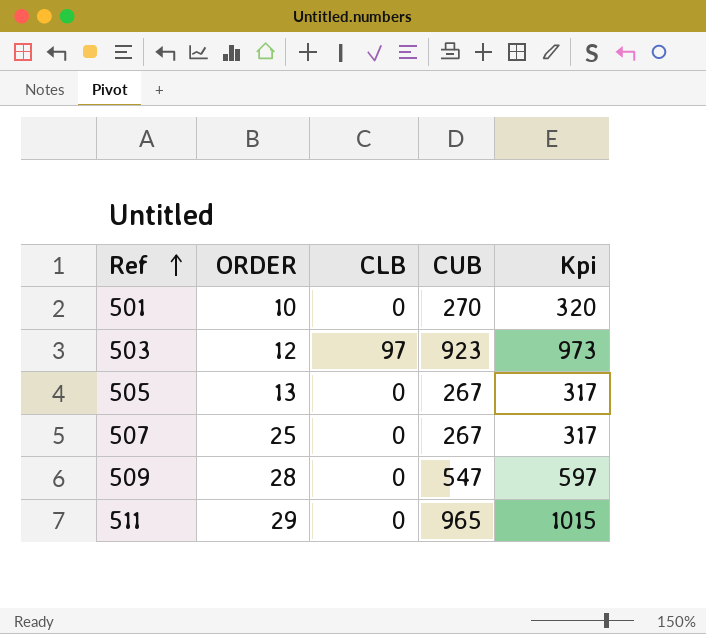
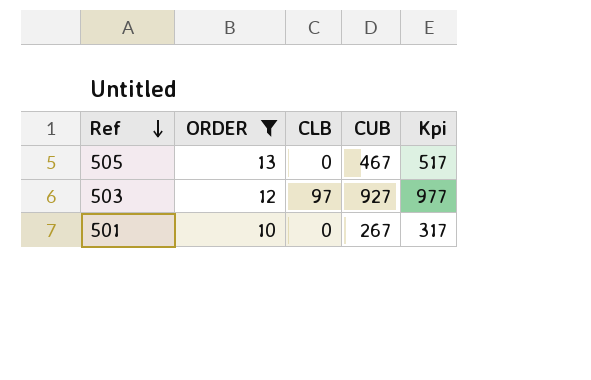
filter: none -> ORDER <= 13
row order: Ref ascending -> Ref descending
505 | CUB: 267 -> 467
505 | Kpi: 317 -> 517
503 | CUB: 923 -> 927
503 | Kpi: 973 -> 977
501 | CUB: 270 -> 267
501 | Kpi: 320 -> 317

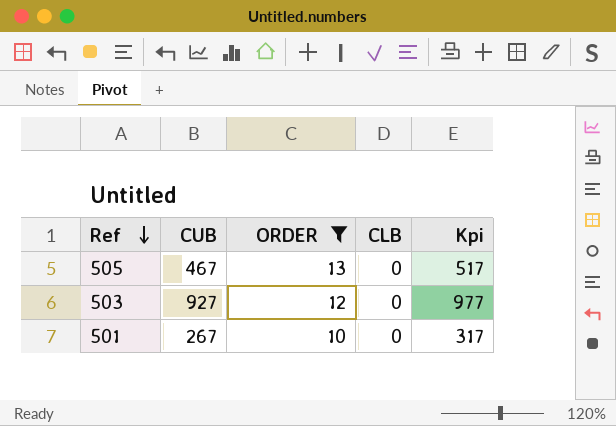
column CUB | position: 4 -> 2
503 | CLB: 97 -> 0

